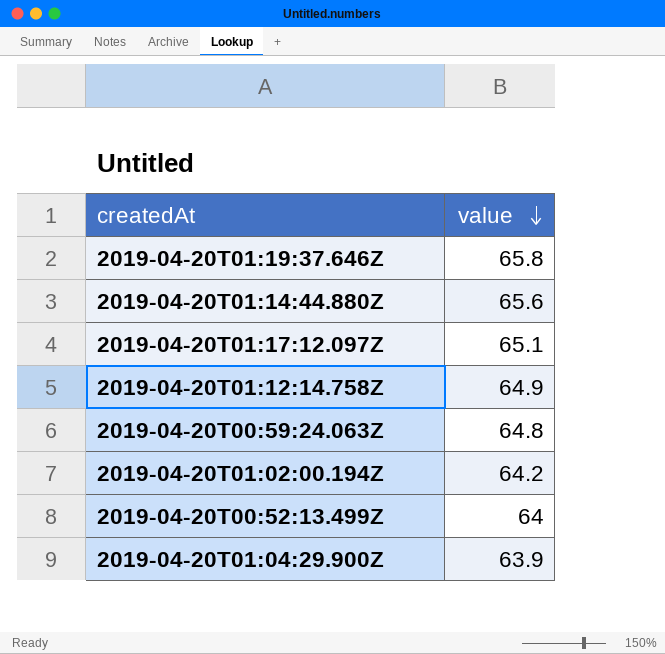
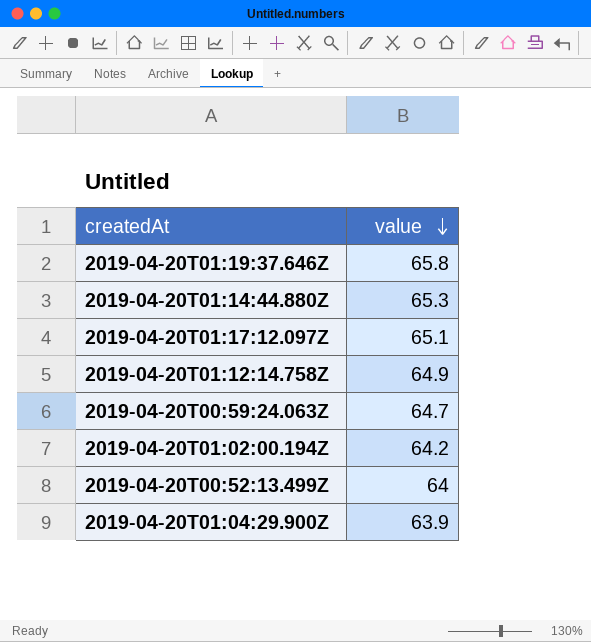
2019-04-20T01:14:44.880Z | value: 65.6 -> 65.3
2019-04-20T00:59:24.063Z | value: 64.8 -> 64.7

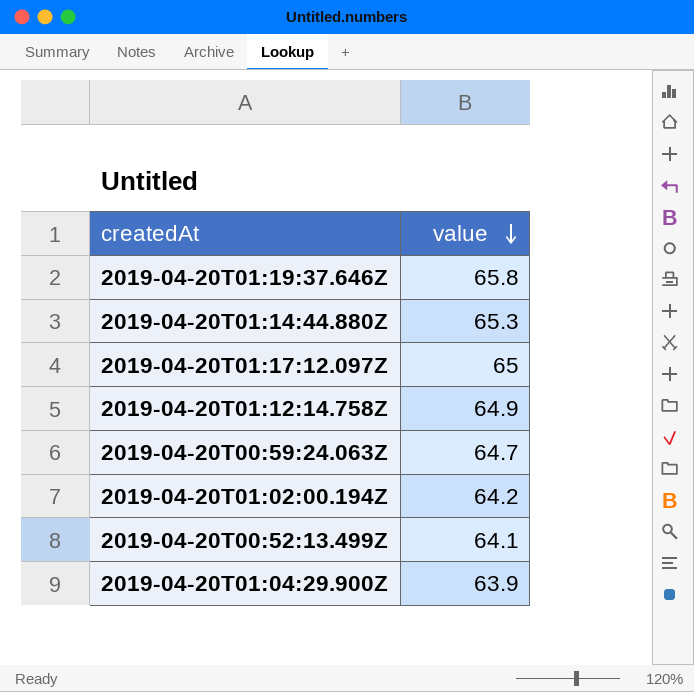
2019-04-20T01:17:12.097Z | value: 65.1 -> 65
2019-04-20T00:52:13.499Z | value: 64 -> 64.1

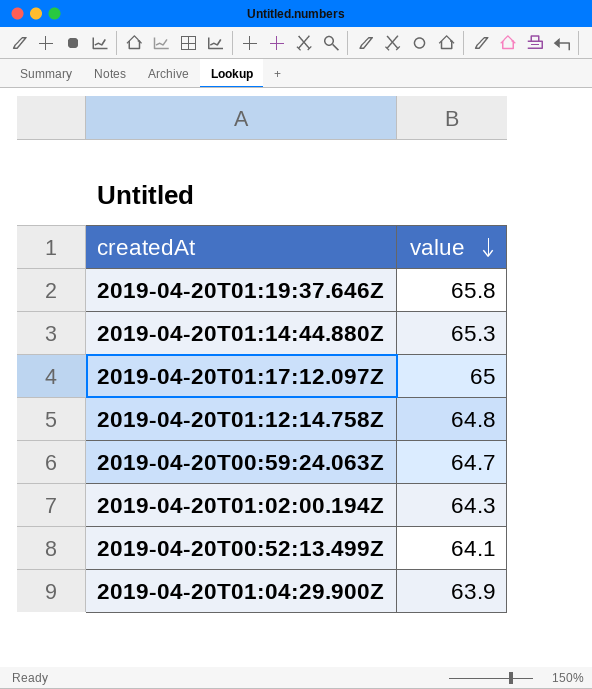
2019-04-20T01:12:14.758Z | value: 64.9 -> 64.8
2019-04-20T01:02:00.194Z | value: 64.2 -> 64.3

